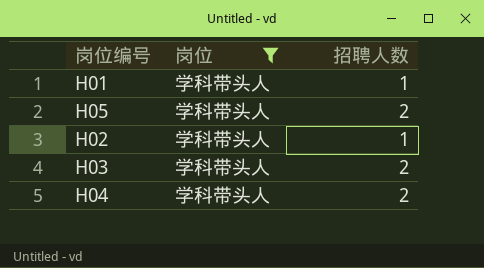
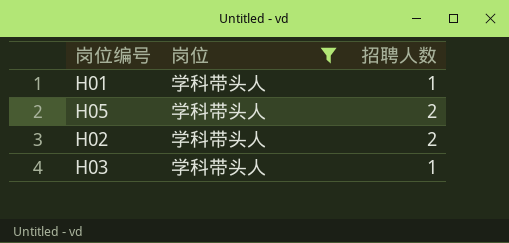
row H04: 学科带头人 | 2 -> none
H02 | 招聘人数: 1 -> 2
H03 | 招聘人数: 2 -> 1

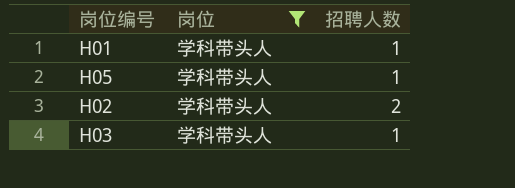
H05 | 招聘人数: 2 -> 1

